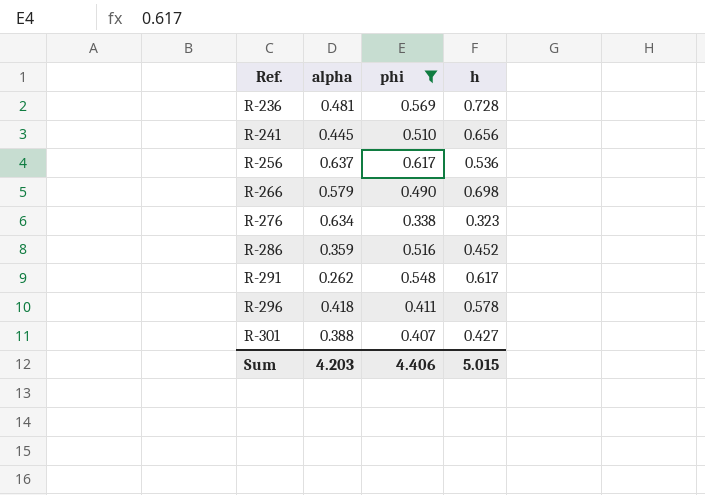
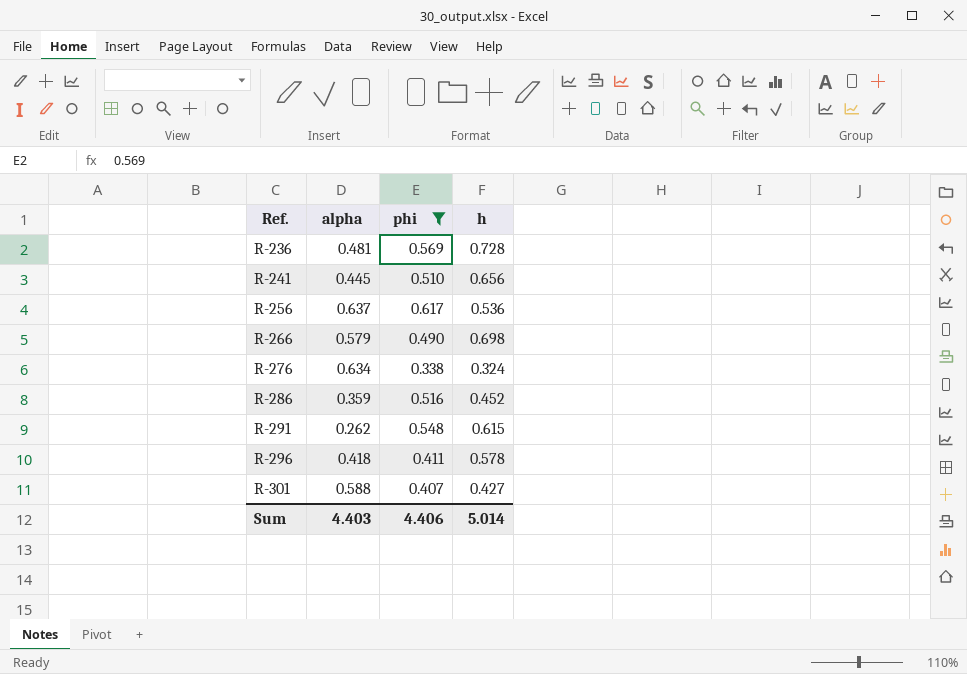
R-276 | h: 0.323 -> 0.324
R-291 | h: 0.617 -> 0.615
R-301 | alpha: 0.388 -> 0.588
Sum | alpha: 4.203 -> 4.403
Sum | h: 5.015 -> 5.014

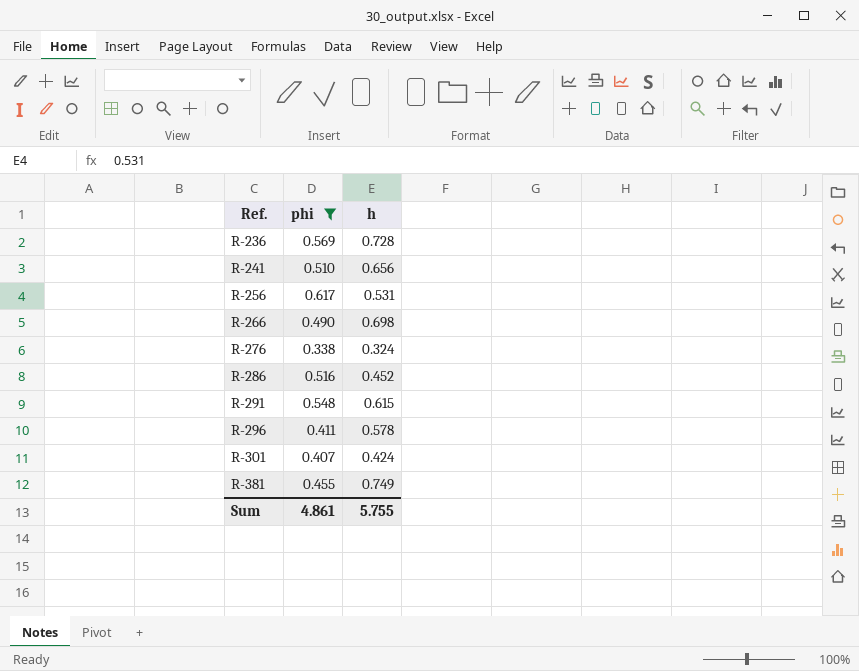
column alpha | position: 2 -> none
R-256 | h: 0.536 -> 0.531
R-301 | h: 0.427 -> 0.424
row R-381: none -> 0.455 | 0.749
Sum | phi: 4.406 -> 4.861
Sum | h: 5.014 -> 5.755

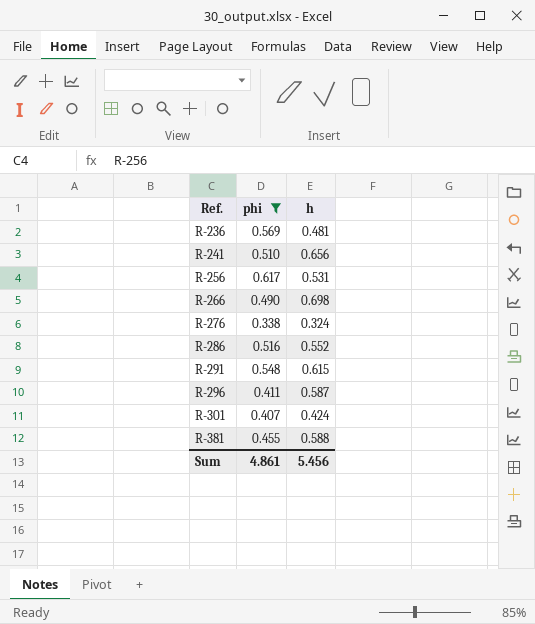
R-236 | h: 0.728 -> 0.481
R-286 | h: 0.452 -> 0.552
R-296 | h: 0.578 -> 0.587
R-381 | h: 0.749 -> 0.588
Sum | h: 5.755 -> 5.456

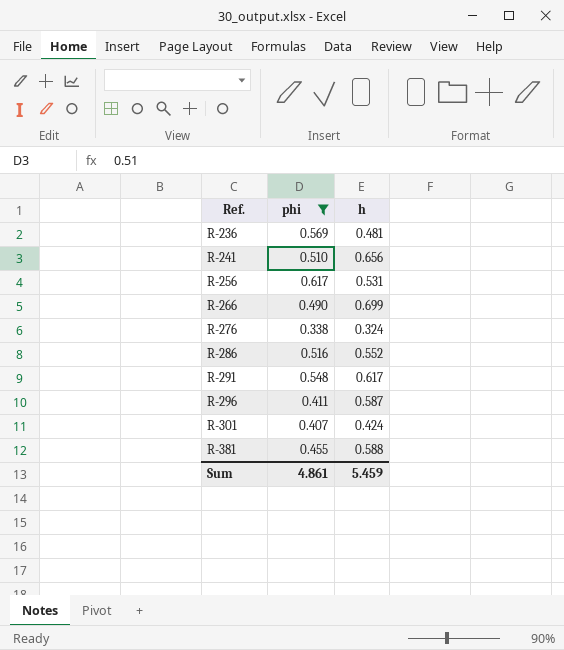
R-266 | h: 0.698 -> 0.699
R-291 | h: 0.615 -> 0.617
Sum | h: 5.456 -> 5.459

